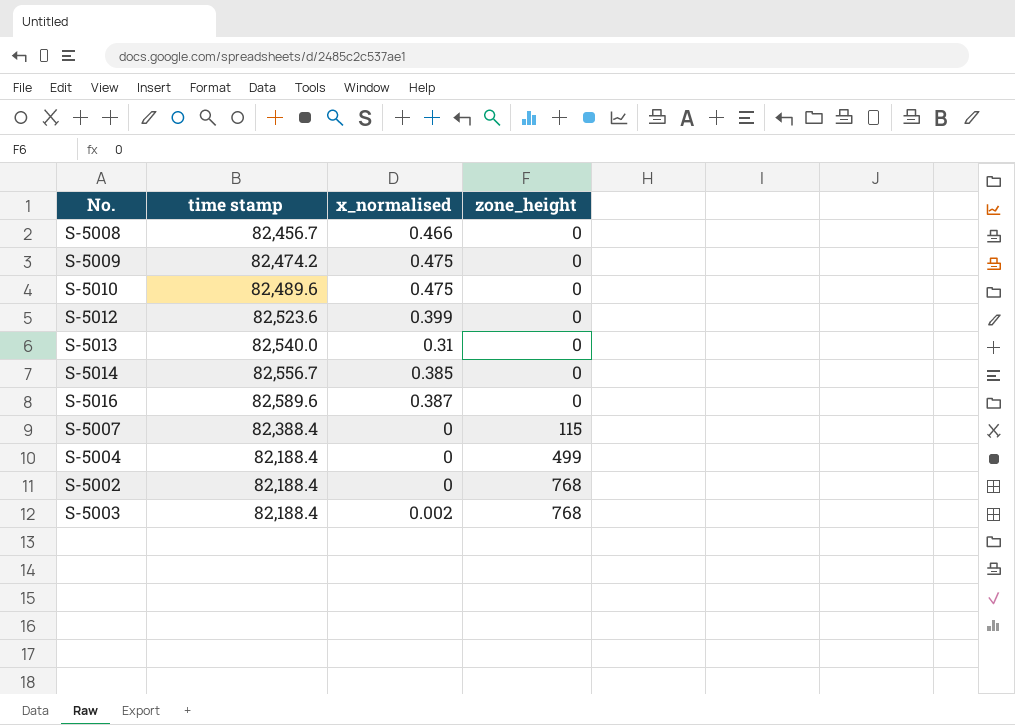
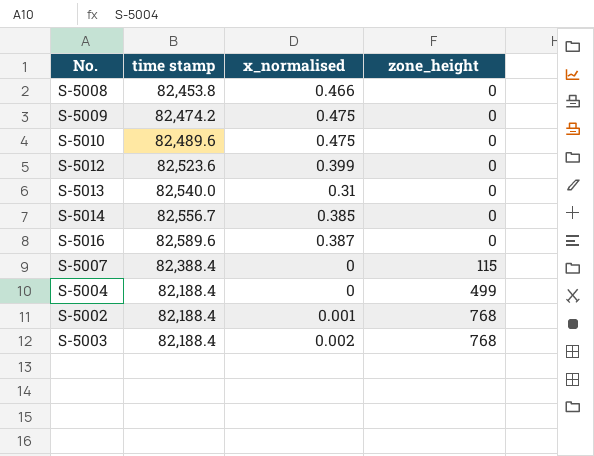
S-5008 | time stamp: 82,456.7 -> 82,453.8
S-5002 | x_normalised: 0 -> 0.001

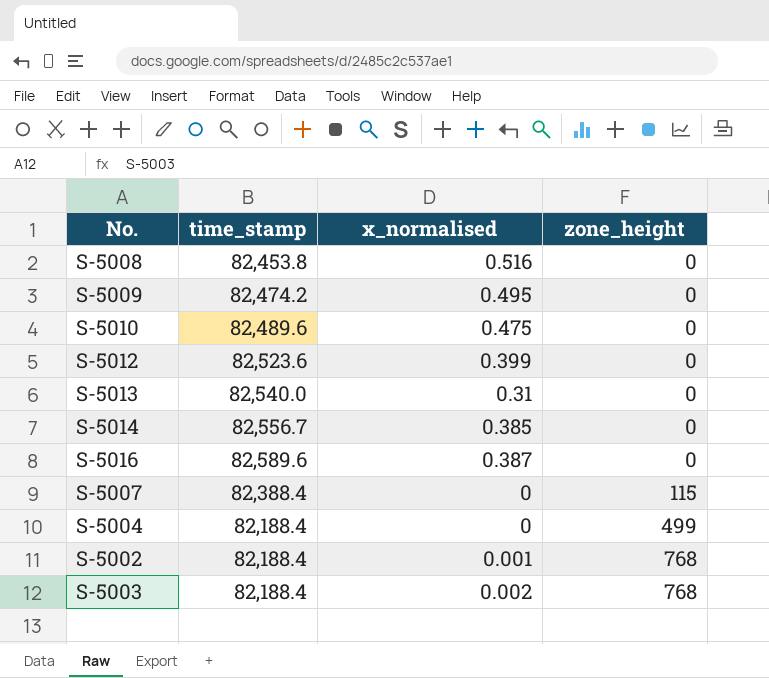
column name: time stamp -> time_stamp
S-5008 | x_normalised: 0.466 -> 0.516
S-5009 | x_normalised: 0.475 -> 0.495

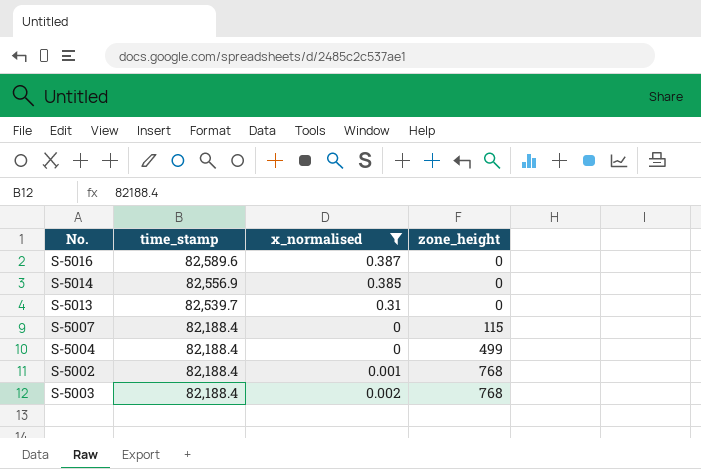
filter: none -> x_normalised <= 0.387
row order: zone_height ascending -> time_stamp descending
S-5014 | time_stamp: 82,556.7 -> 82,556.9
S-5013 | time_stamp: 82,540.0 -> 82,539.7
S-5007 | time_stamp: 82,388.4 -> 82,188.4

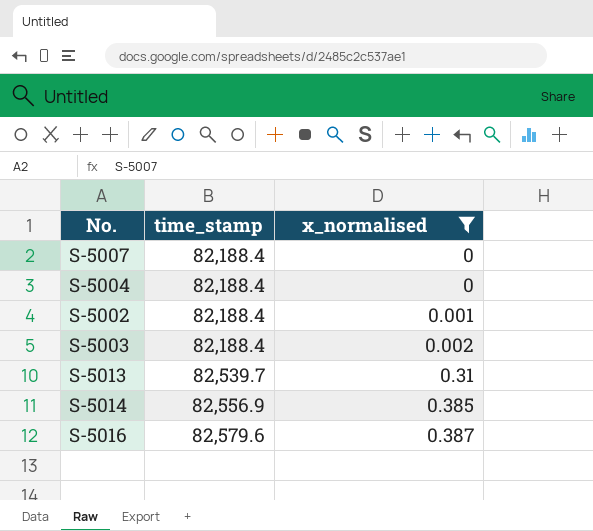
row order: time_stamp descending -> time_stamp ascending
column zone_height | position: 4 -> none
S-5016 | time_stamp: 82,589.6 -> 82,579.6

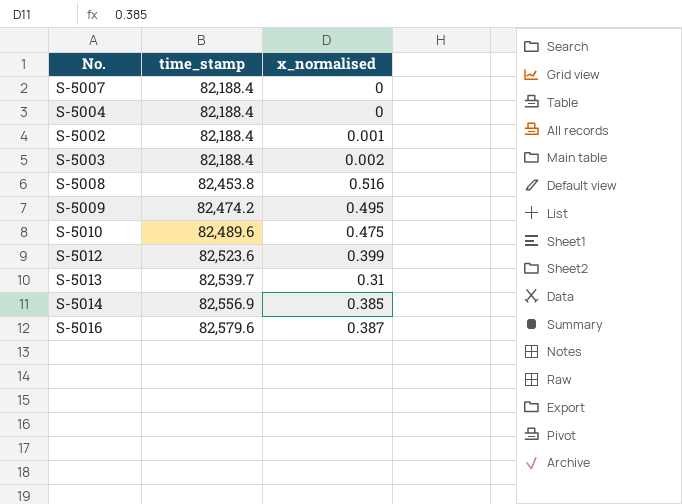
filter: x_normalised <= 0.387 -> none

